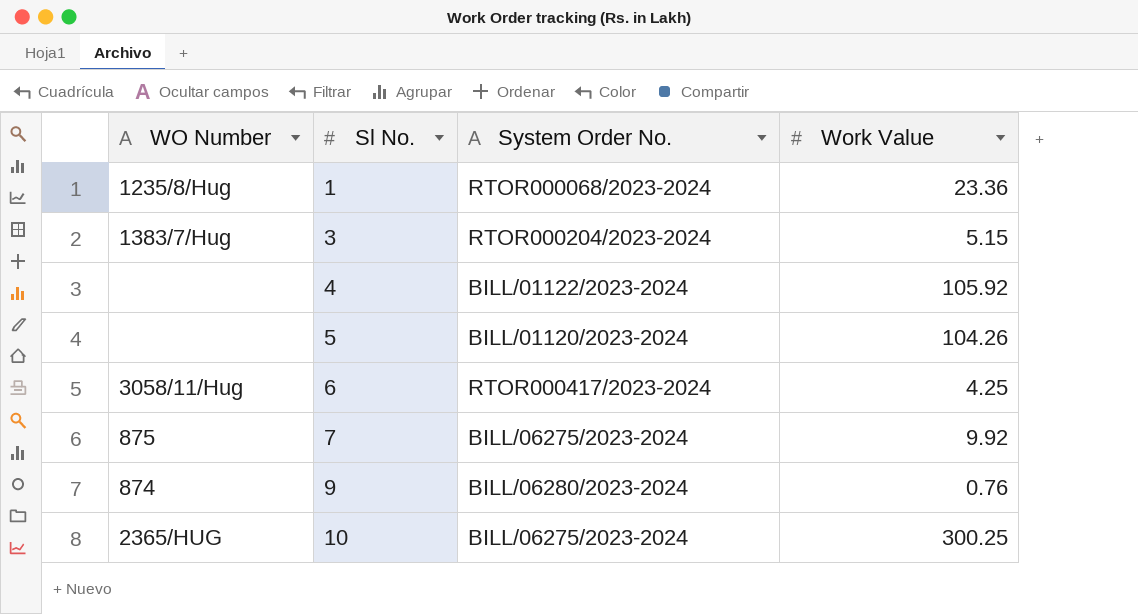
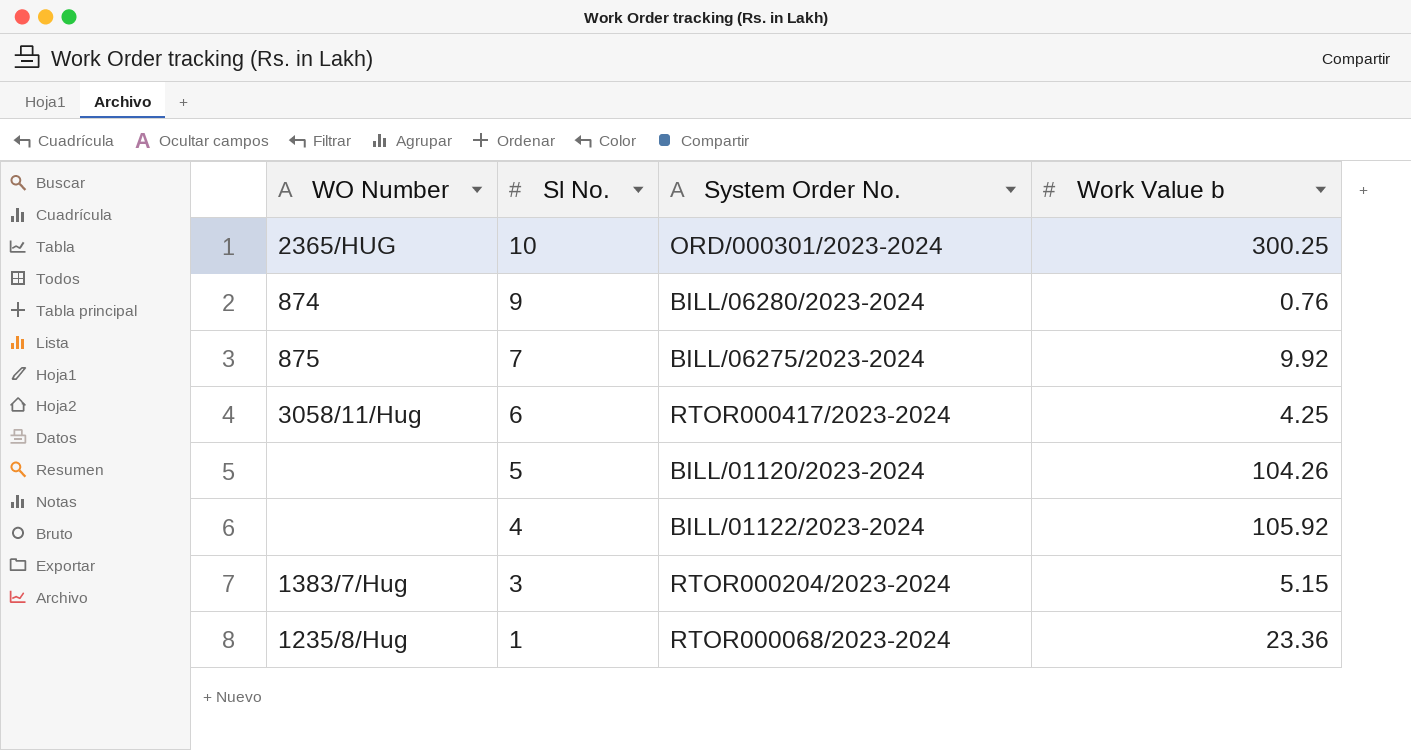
row order: Sl No. ascending -> Sl No. descending
column name: Work Value -> Work Value b
10 | System Order No.: BILL/06275/2023-2024 -> ORD/000301/2023-2024

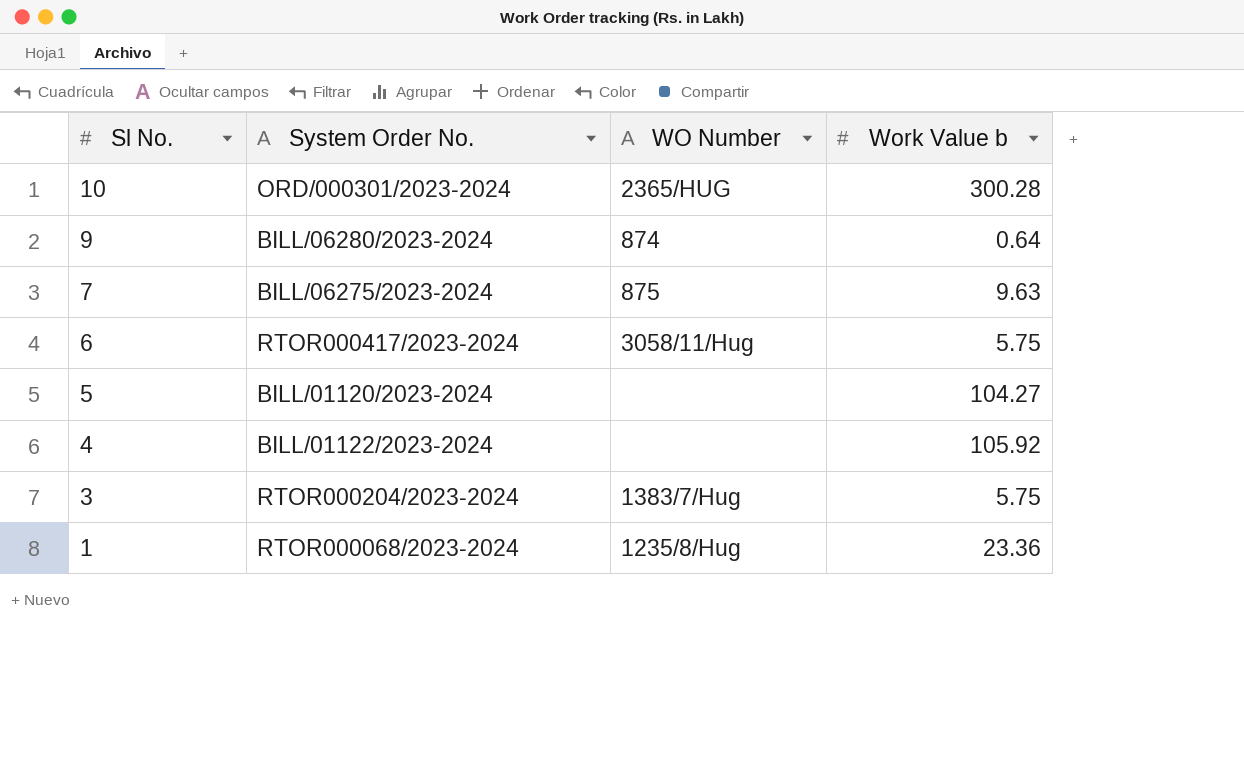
column WO Number | position: 1 -> 3
10 | Work Value b: 300.25 -> 300.28
9 | Work Value b: 0.76 -> 0.64
7 | Work Value b: 9.92 -> 9.63
6 | Work Value b: 4.25 -> 5.75
5 | Work Value b: 104.26 -> 104.27
3 | Work Value b: 5.15 -> 5.75

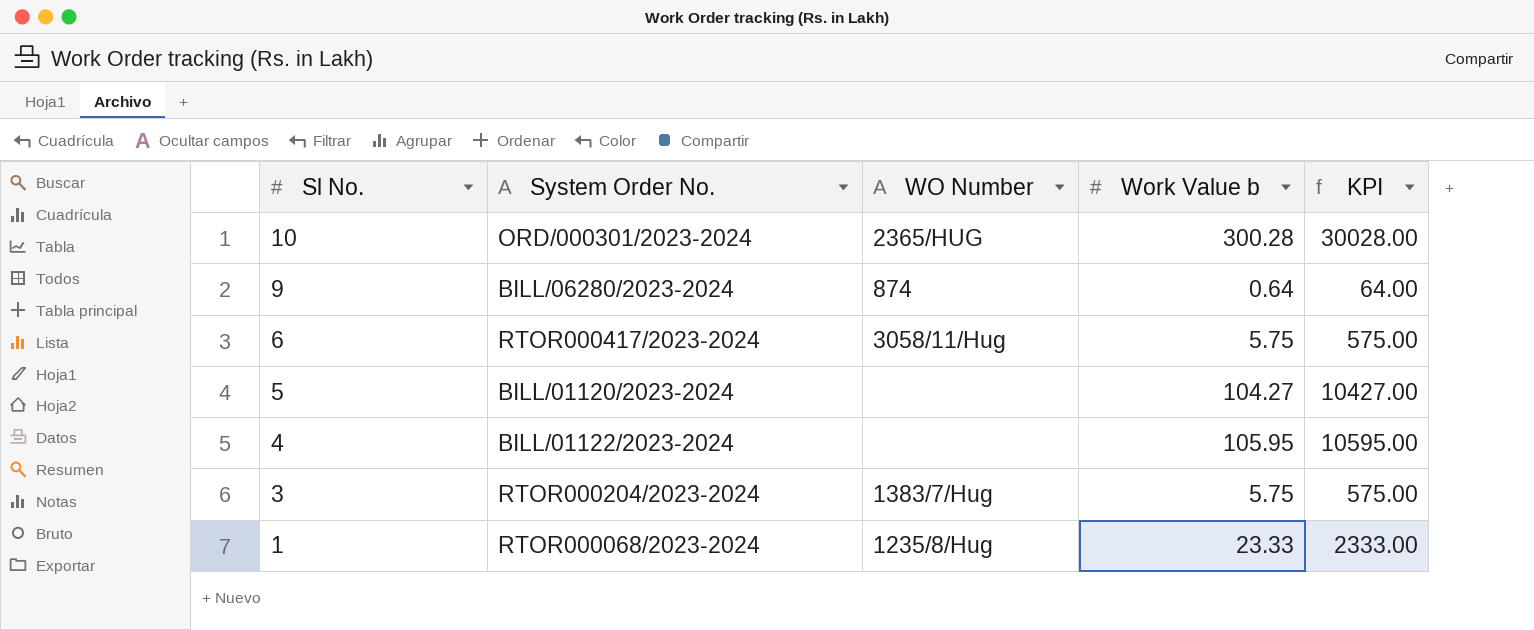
column KPI | formula: none -> [Work Value b] * 100
row 7: BILL/06275/2023-2024 | 875 | 9.63 -> none
4 | Work Value b: 105.92 -> 105.95
1 | Work Value b: 23.36 -> 23.33

